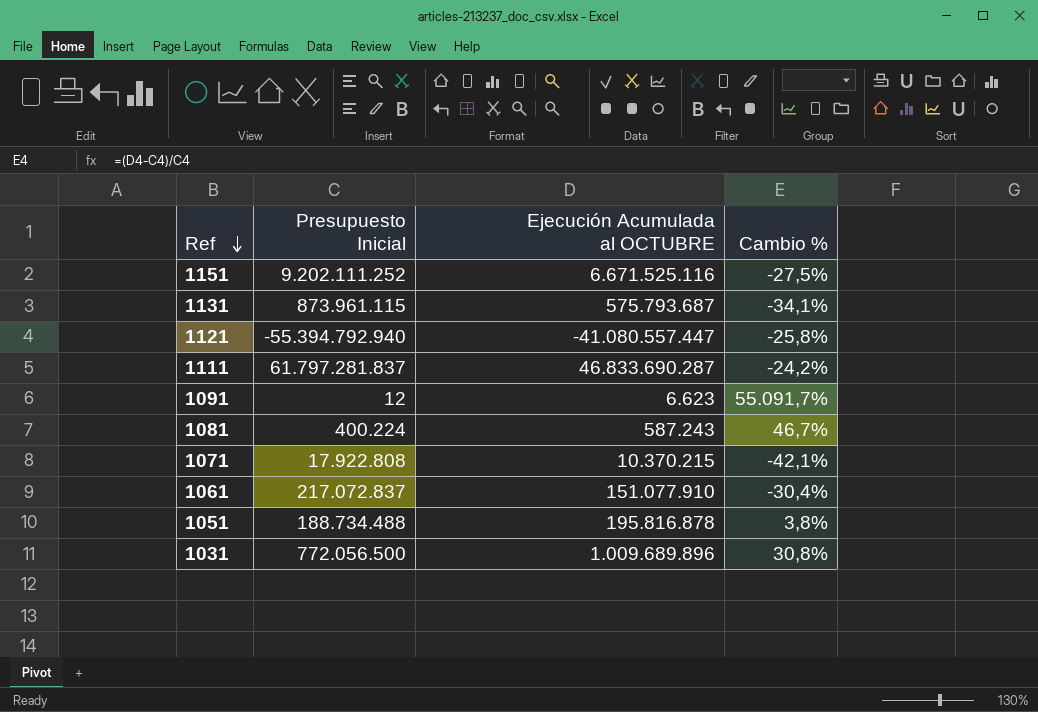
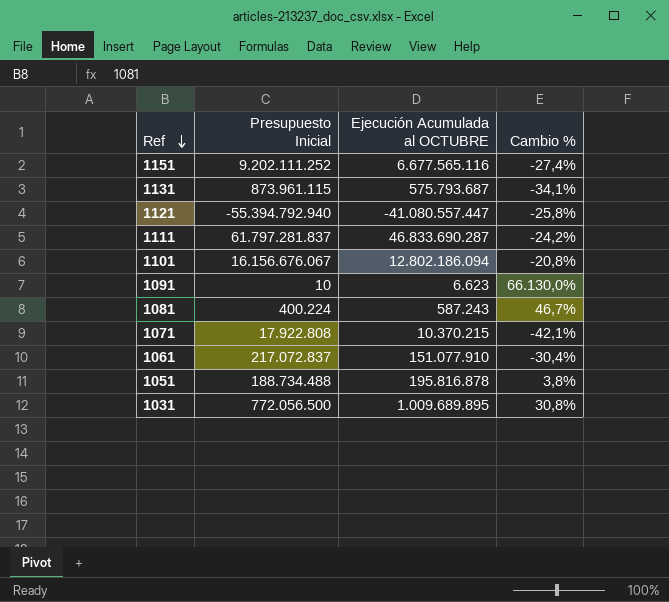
1151 | Ejecución Acumulada al OCTUBRE: 6.671.525.116 -> 6.677.565.116
1151 | Cambio %: -27,5% -> -27,4%
row 1101: none -> 16.156.676.067 | 12.802.186.094 | -20,8%
1091 | Presupuesto Inicial: 12 -> 10
1091 | Cambio %: 55.091,7% -> 66.130,0%
1031 | Ejecución Acumulada al OCTUBRE: 1.009.689.896 -> 1.009.689.895

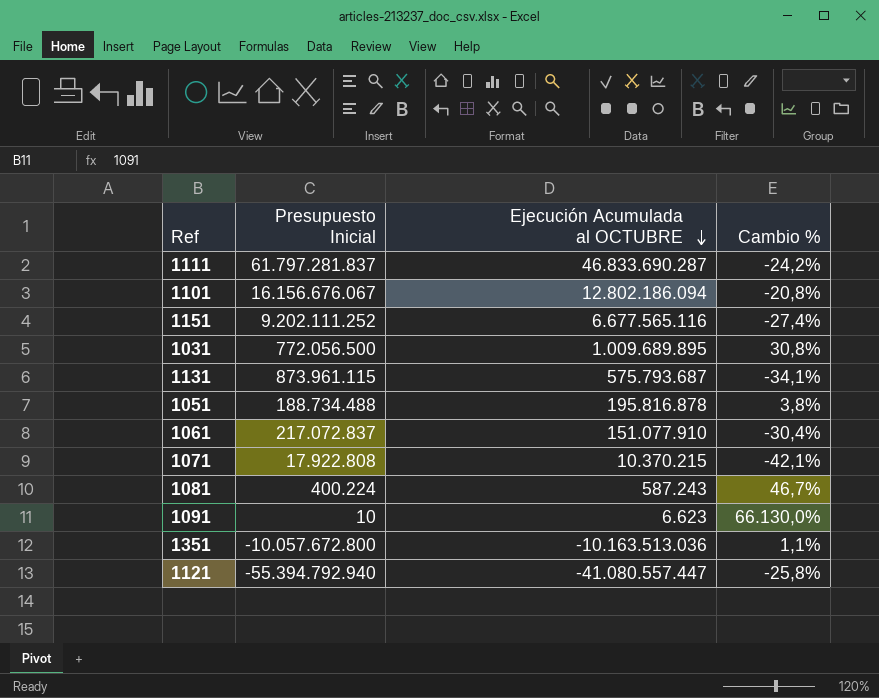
row order: Ref descending -> Ejecución Acumulada al OCTUBRE descending
row 1351: none -> -10.057.672.800 | -10.163.513.036 | 1,1%

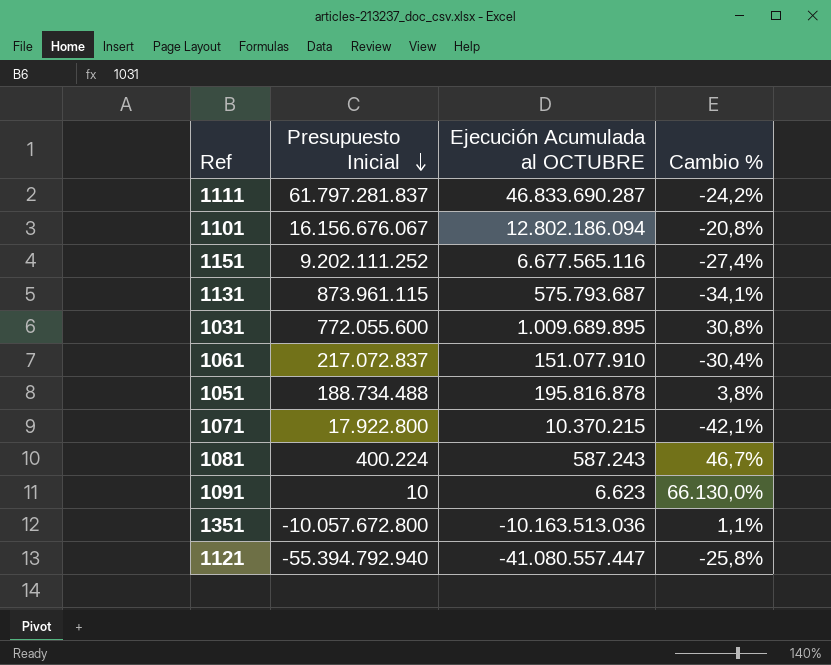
row order: Ejecución Acumulada al OCTUBRE descending -> Presupuesto Inicial descending
1031 | Presupuesto Inicial: 772.056.500 -> 772.055.600
1071 | Presupuesto Inicial: 17.922.808 -> 17.922.800

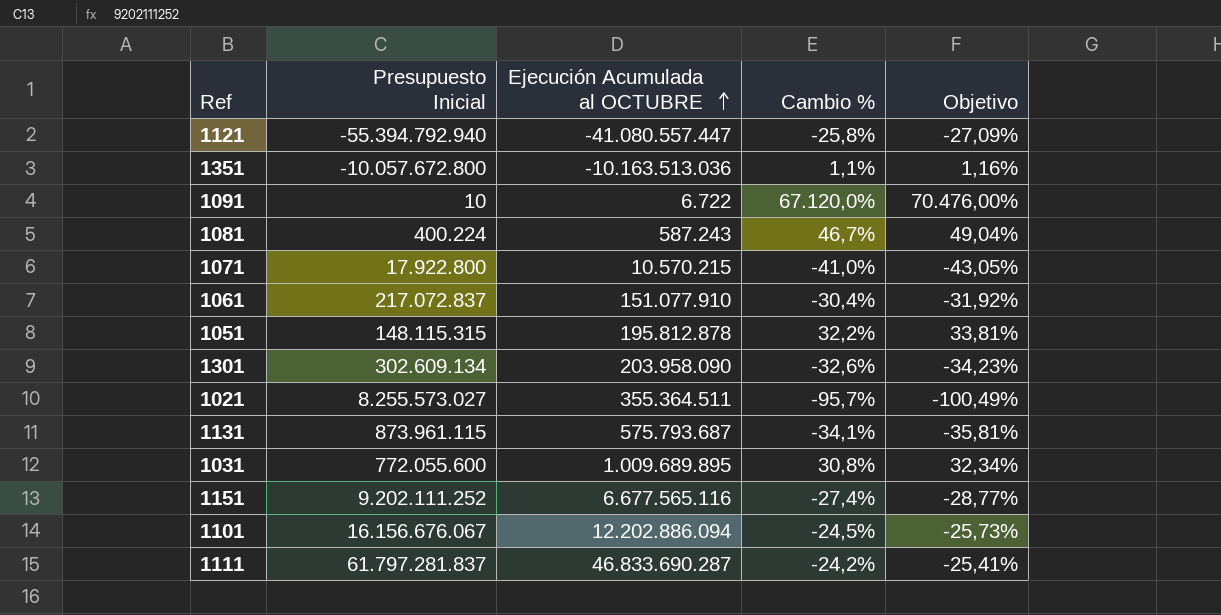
row order: Presupuesto Inicial descending -> Ejecución Acumulada al OCTUBRE ascending
column Objetivo | formula: none -> [Cambio %] * 1,05
1091 | Ejecución Acumulada al OCTUBRE: 6.623 -> 6.722
1091 | Cambio %: 66.130,0% -> 67.120,0%
1071 | Ejecución Acumulada al OCTUBRE: 10.370.215 -> 10.570.215
1071 | Cambio %: -42,1% -> -41,0%
1051 | Presupuesto Inicial: 188.734.488 -> 148.115.315
1051 | Ejecución Acumulada al OCTUBRE: 195.816.878 -> 195.812.878
1051 | Cambio %: 3,8% -> 32,2%
row 1301: none -> 302.609.134 | 203.958.090 | -32,6% | -34,23%
row 1021: none -> 8.255.573.027 | 355.364.511 | -95,7% | -100,49%
1101 | Ejecución Acumulada al OCTUBRE: 12.802.186.094 -> 12.202.886.094
1101 | Cambio %: -20,8% -> -24,5%

